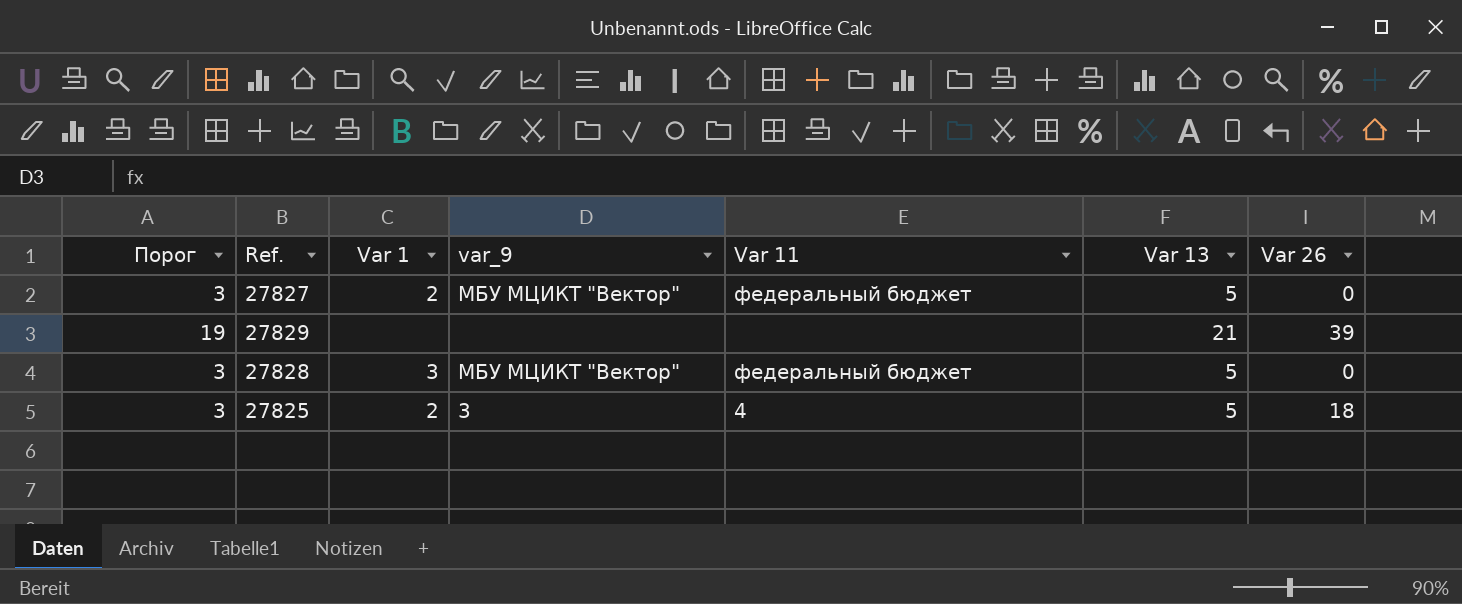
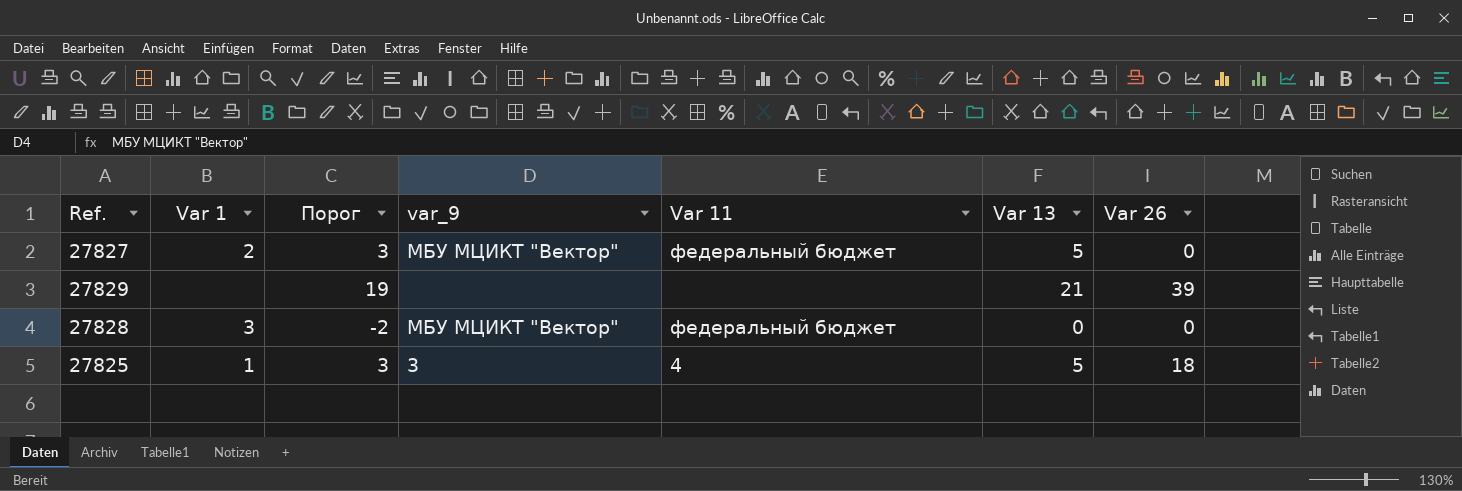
column Порог | position: 1 -> 3
27828 | Порог: 3 -> -2
27828 | Var 13: 5 -> 0
27825 | Var 1: 2 -> 1

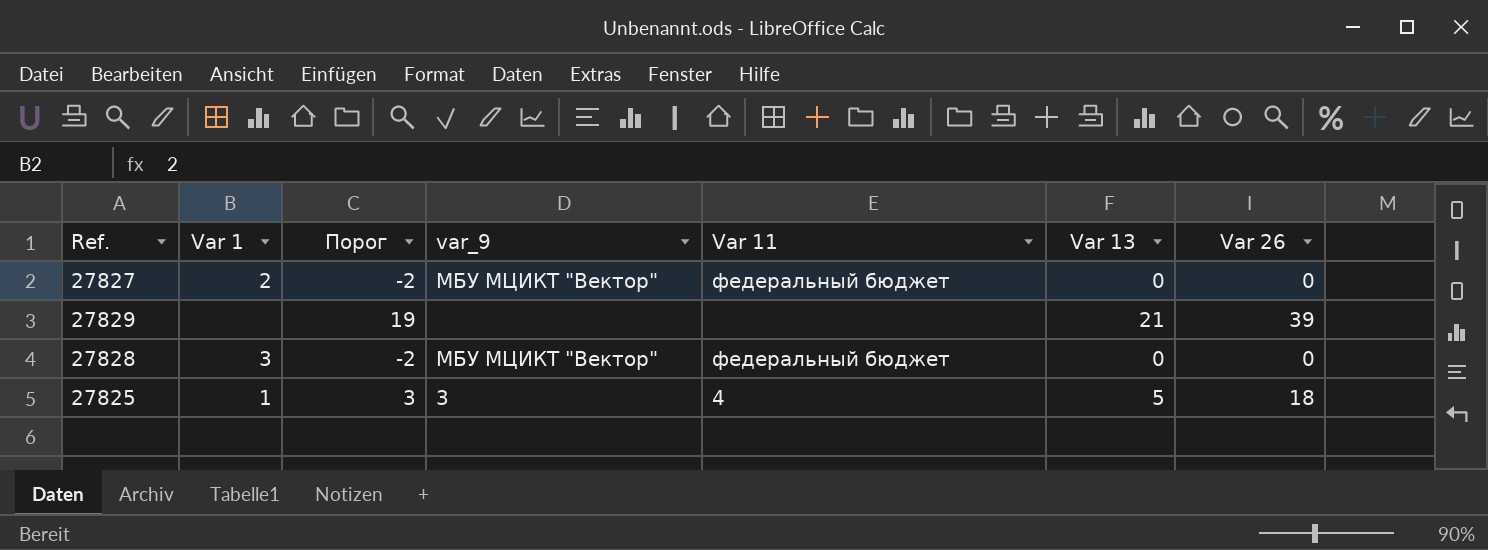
27827 | Порог: 3 -> -2
27827 | Var 13: 5 -> 0

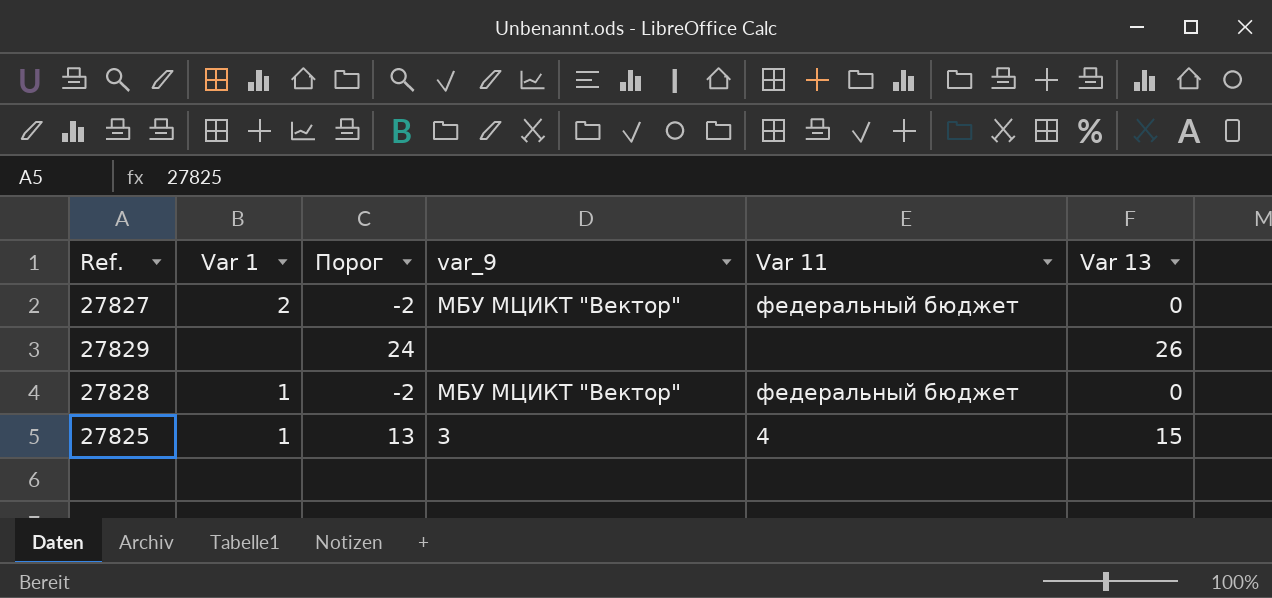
column Var 26 | position: 7 -> none
27829 | Порог: 19 -> 24
27829 | Var 13: 21 -> 26
27828 | Var 1: 3 -> 1
27825 | Порог: 3 -> 13
27825 | Var 13: 5 -> 15

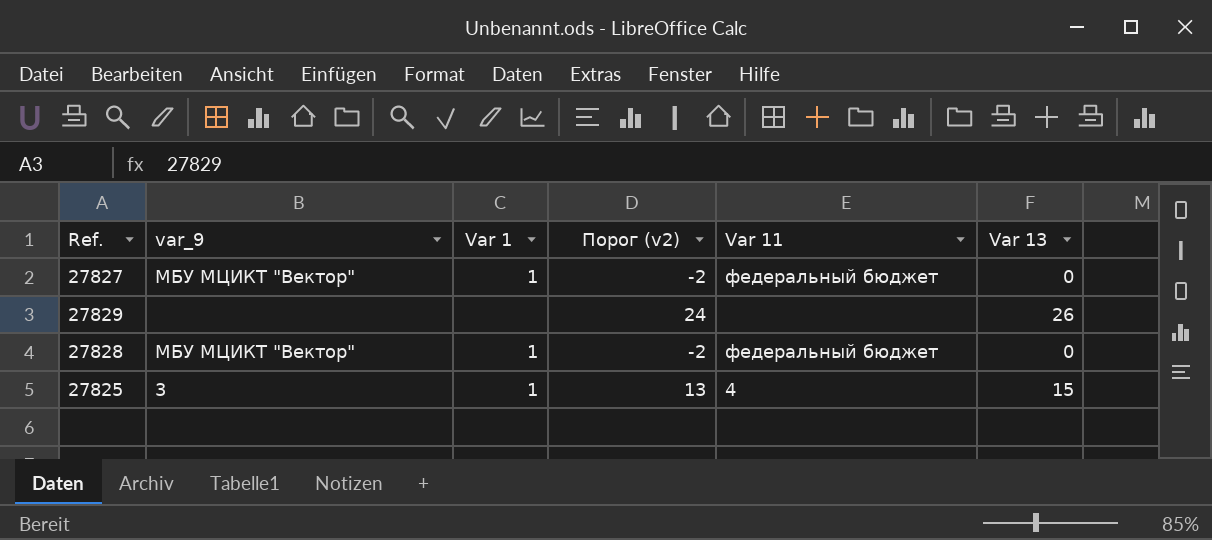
column var_9 | position: 4 -> 2
column name: Порог -> Порог (v2)
27827 | Var 1: 2 -> 1

